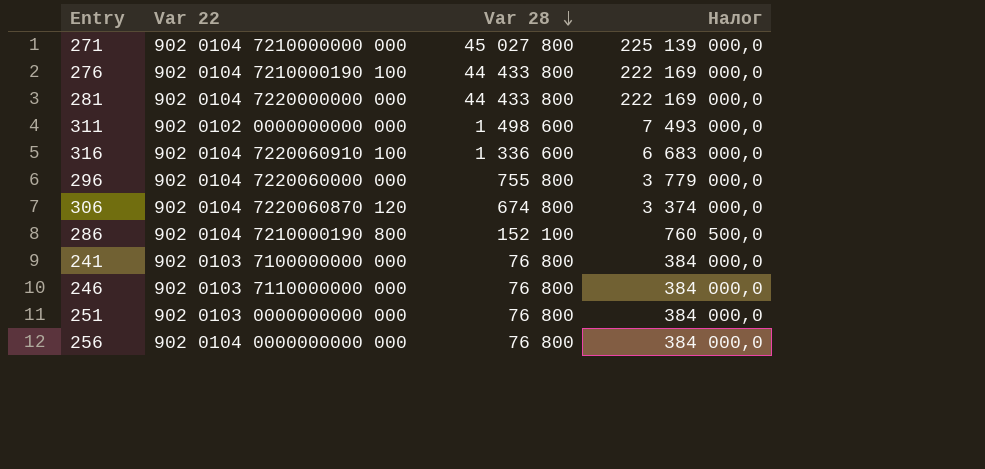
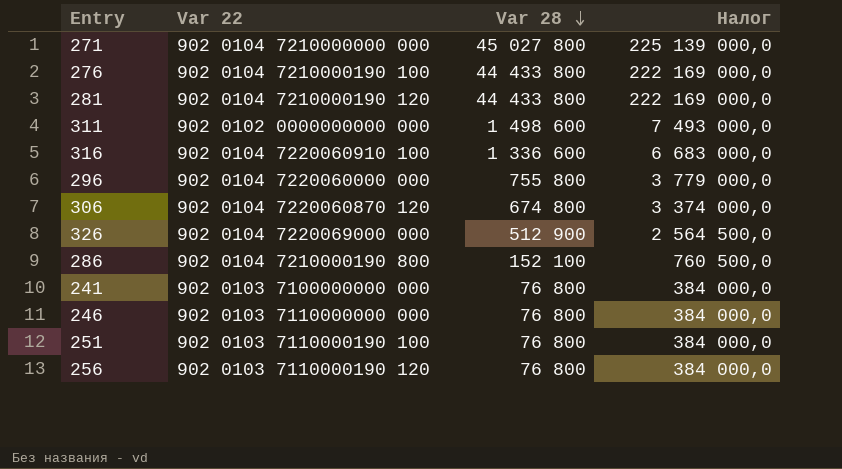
281 | Var 22: 902 0104 7220000000 000 -> 902 0104 7210000190 120
row 326: none -> 902 0104 7220069000 000 | 512 900 | 2 564 500,0
251 | Var 22: 902 0103 0000000000 000 -> 902 0103 7110000190 100
256 | Var 22: 902 0104 0000000000 000 -> 902 0103 7110000190 120

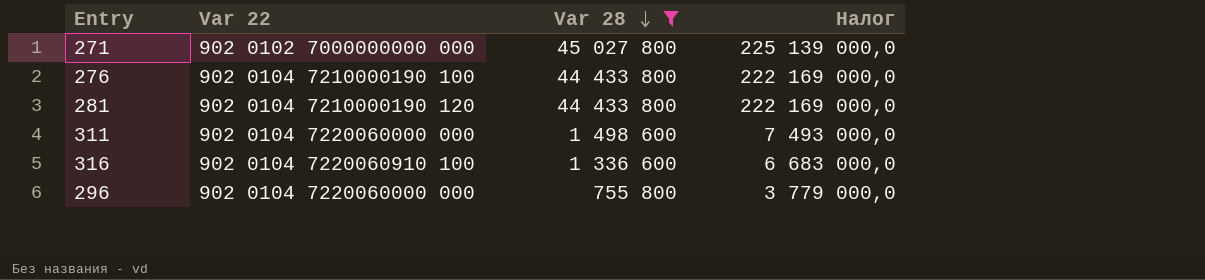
filter: none -> Var 28 >= 755 800
271 | Var 22: 902 0104 7210000000 000 -> 902 0102 7000000000 000
311 | Var 22: 902 0102 0000000000 000 -> 902 0104 7220060000 000

